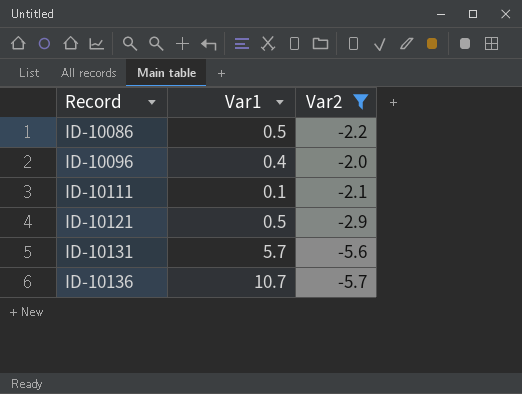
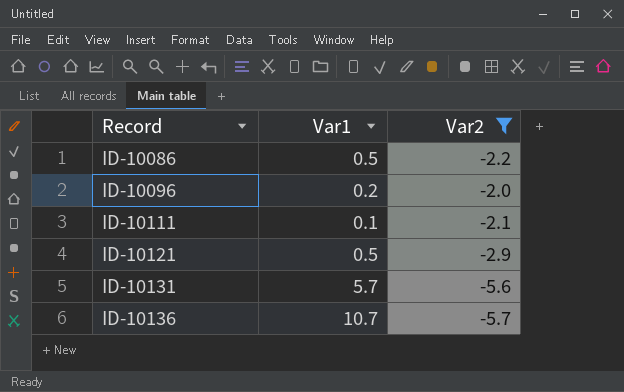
ID-10096 | Var1: 0.4 -> 0.2

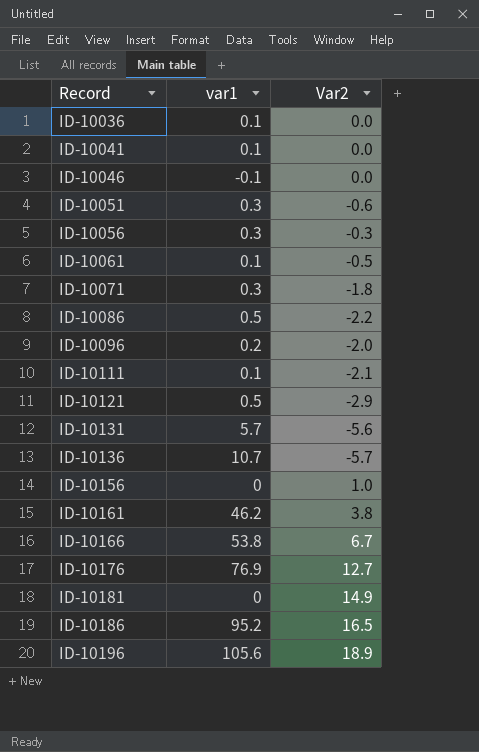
filter: Var2 <= -2.0 -> none
column name: Var1 -> var1

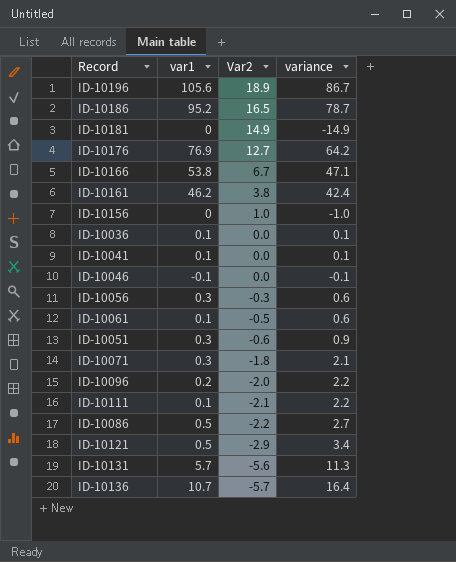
row order: Record ascending -> Var2 descending
column variance | formula: none -> [var1] - [Var2]

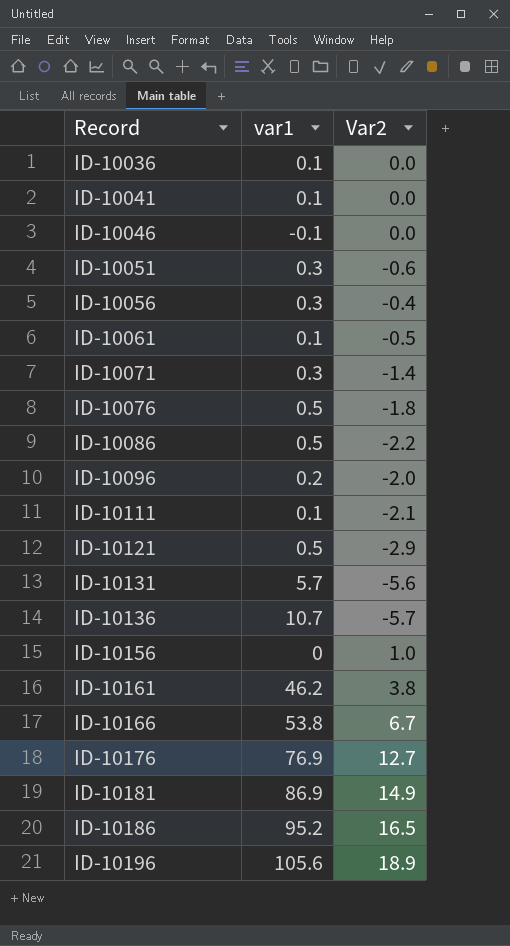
row order: Var2 descending -> Record ascending
column variance | formula: [var1] - [Var2] -> none
ID-10056 | Var2: -0.3 -> -0.4
ID-10071 | Var2: -1.8 -> -1.4
row ID-10076: none -> 0.5 | -1.8
ID-10181 | var1: 0 -> 86.9

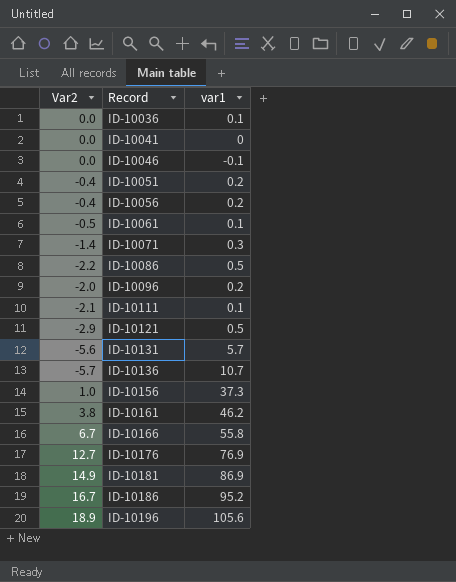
column Var2 | position: 3 -> 1
row ID-10076: 0.5 | -1.8 -> none
ID-10041 | var1: 0.1 -> 0
ID-10051 | Var2: -0.6 -> -0.4
ID-10051 | var1: 0.3 -> 0.2
ID-10056 | var1: 0.3 -> 0.2
ID-10156 | var1: 0 -> 37.3
ID-10166 | var1: 53.8 -> 55.8
ID-10186 | Var2: 16.5 -> 16.7

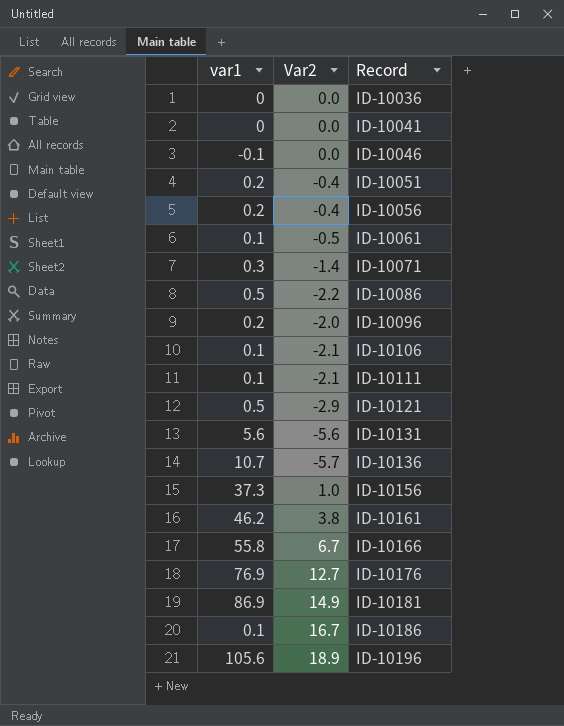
column var1 | position: 3 -> 1
ID-10036 | var1: 0.1 -> 0
row ID-10106: none -> 0.1 | -2.1
ID-10131 | var1: 5.7 -> 5.6
ID-10186 | var1: 95.2 -> 0.1

